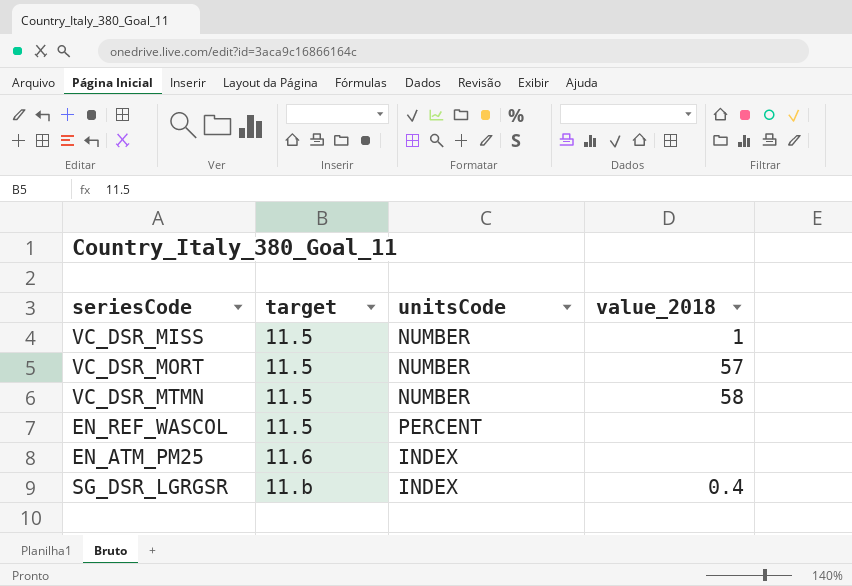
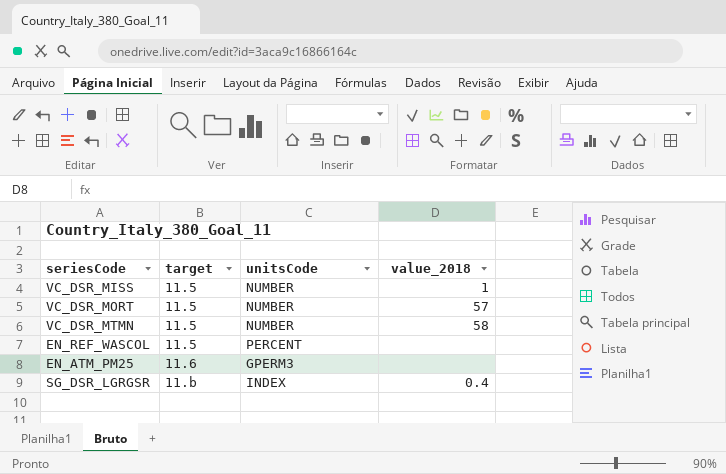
EN_ATM_PM25 | unitsCode: INDEX -> GPERM3

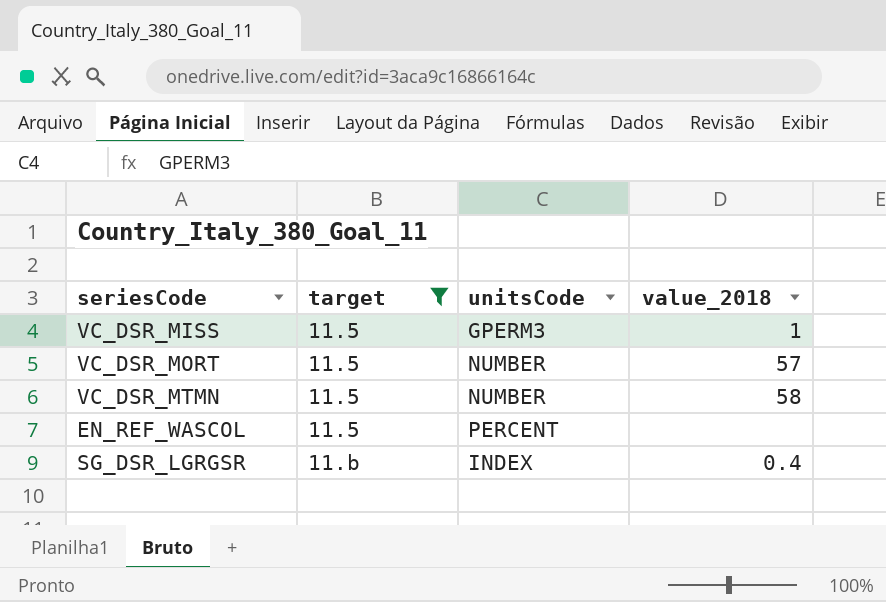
filter: none -> target != 11.6
VC_DSR_MISS | unitsCode: NUMBER -> GPERM3

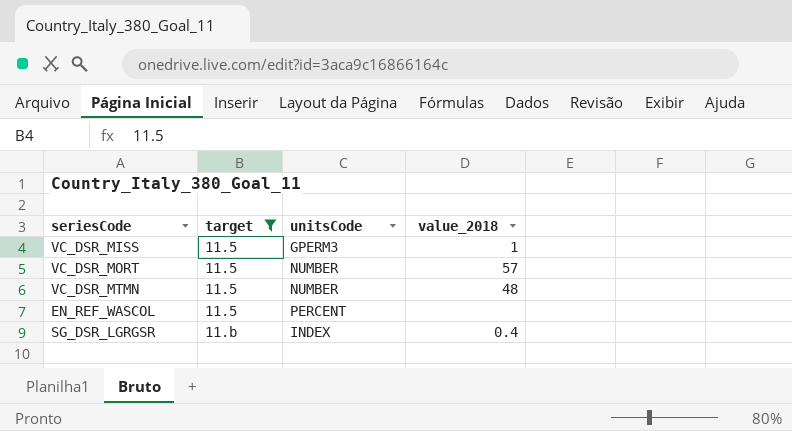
VC_DSR_MTMN | value_2018: 58 -> 48

